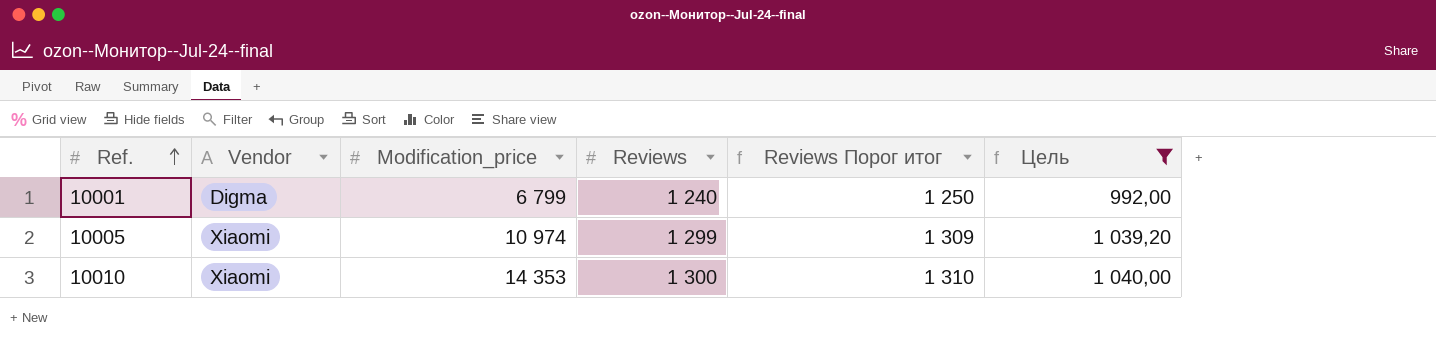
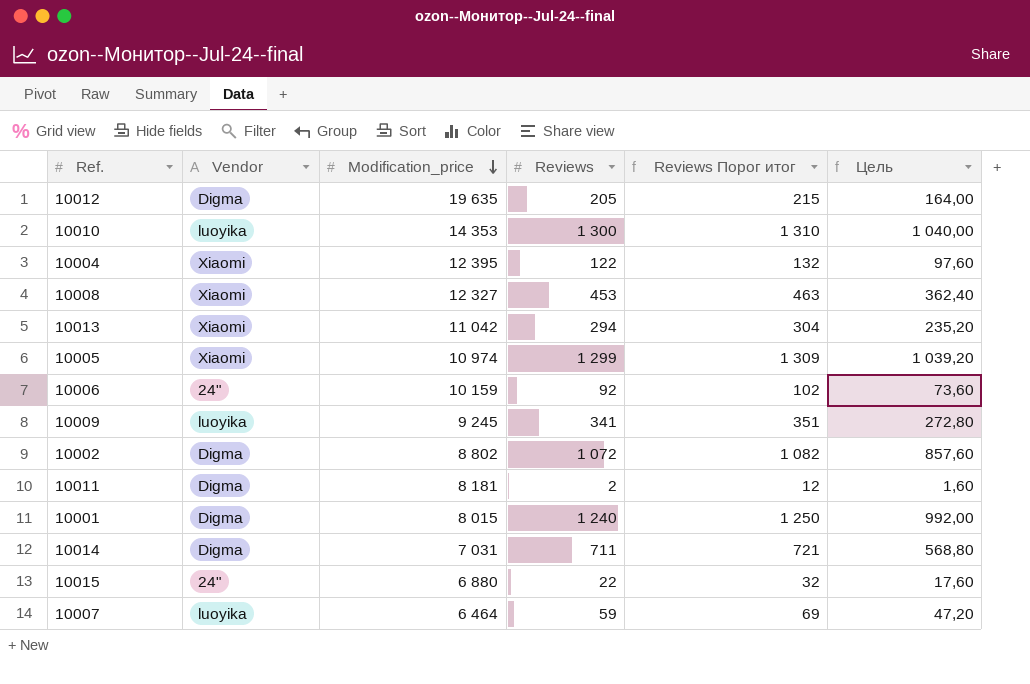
filter: Цель >= 992,00 -> none
row order: Ref. ascending -> Modification_price descending
10010 | Vendor: Xiaomi -> luoyika
10001 | Modification_price: 6 799 -> 8 015

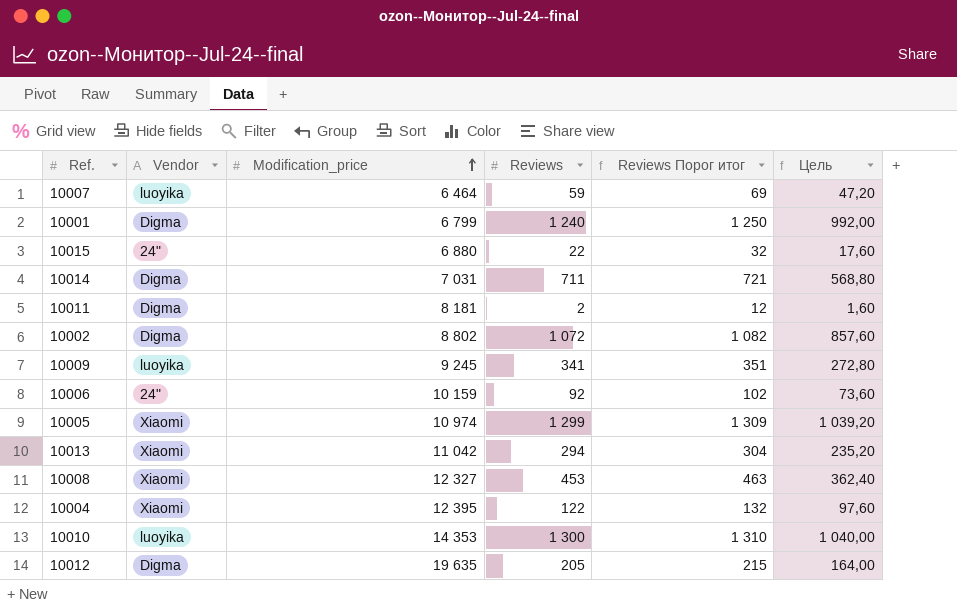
row order: Modification_price descending -> Modification_price ascending
10001 | Modification_price: 8 015 -> 6 799

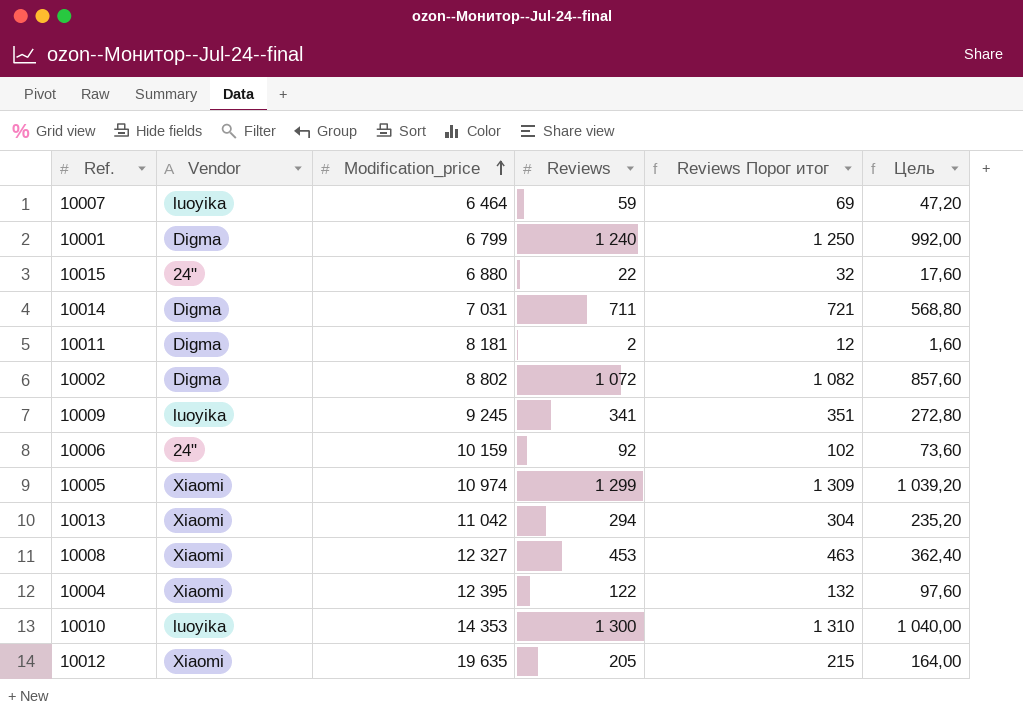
10012 | Vendor: Digma -> Xiaomi

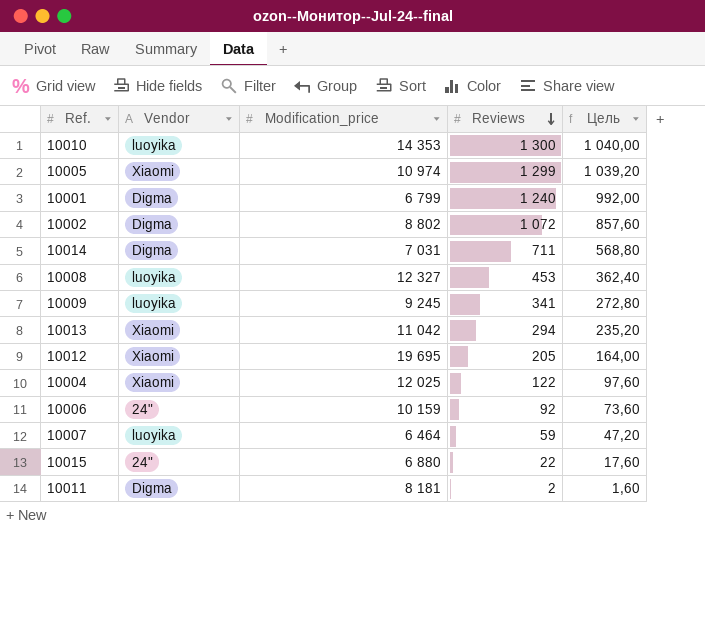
row order: Modification_price ascending -> Reviews descending
column Reviews Порог итог | formula: [Reviews] + 10 -> none
10008 | Vendor: Xiaomi -> luoyika
10012 | Modification_price: 19 635 -> 19 695
10004 | Modification_price: 12 395 -> 12 025

